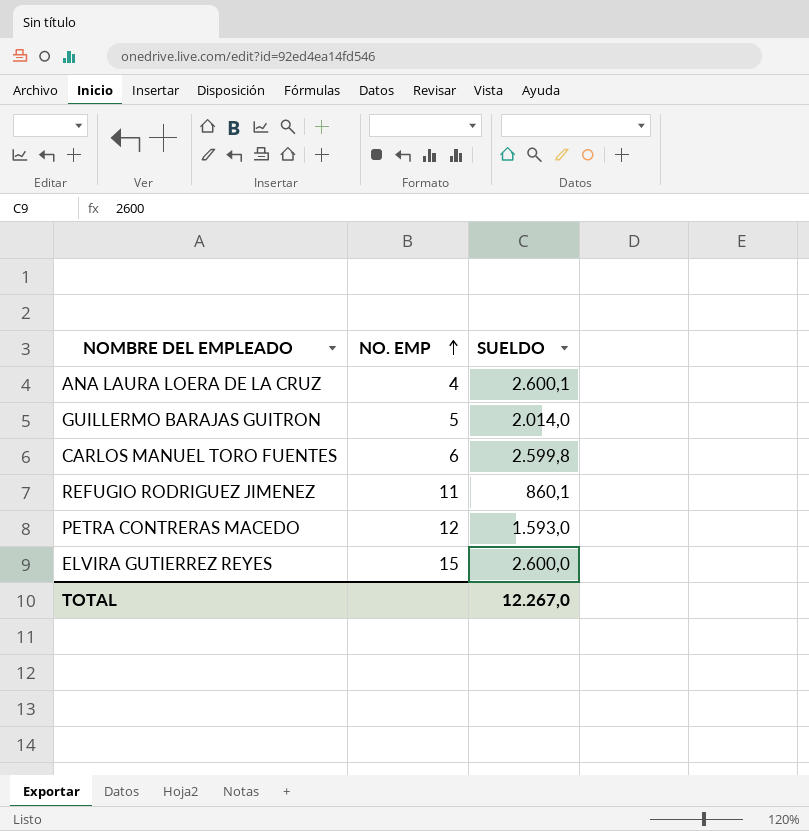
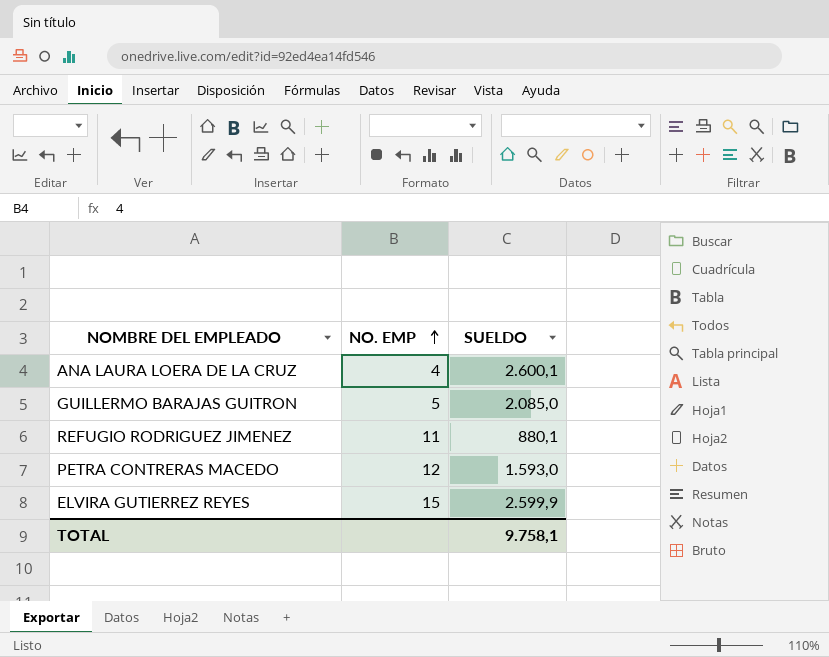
row CARLOS MANUEL TORO FUENTES: 6 | 2.599,8 -> none
GUILLERMO BARAJAS GUITRON | SUELDO: 2.014,0 -> 2.085,0
REFUGIO RODRIGUEZ JIMENEZ | SUELDO: 860,1 -> 880,1
ELVIRA GUTIERREZ REYES | SUELDO: 2.600,0 -> 2.599,9
TOTAL | SUELDO: 12.267,0 -> 9.758,1

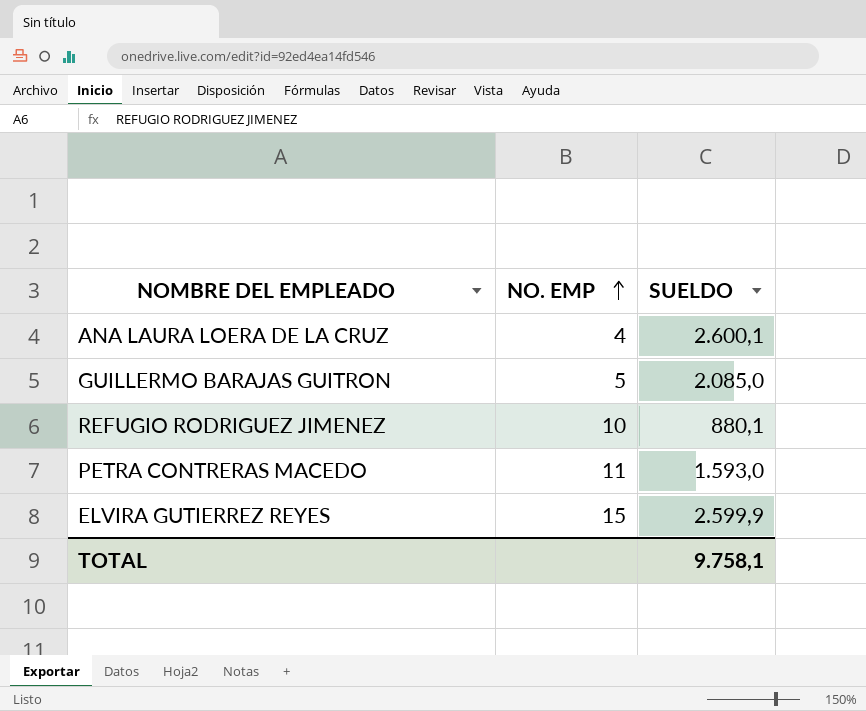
REFUGIO RODRIGUEZ JIMENEZ | NO. EMP: 11 -> 10
PETRA CONTRERAS MACEDO | NO. EMP: 12 -> 11

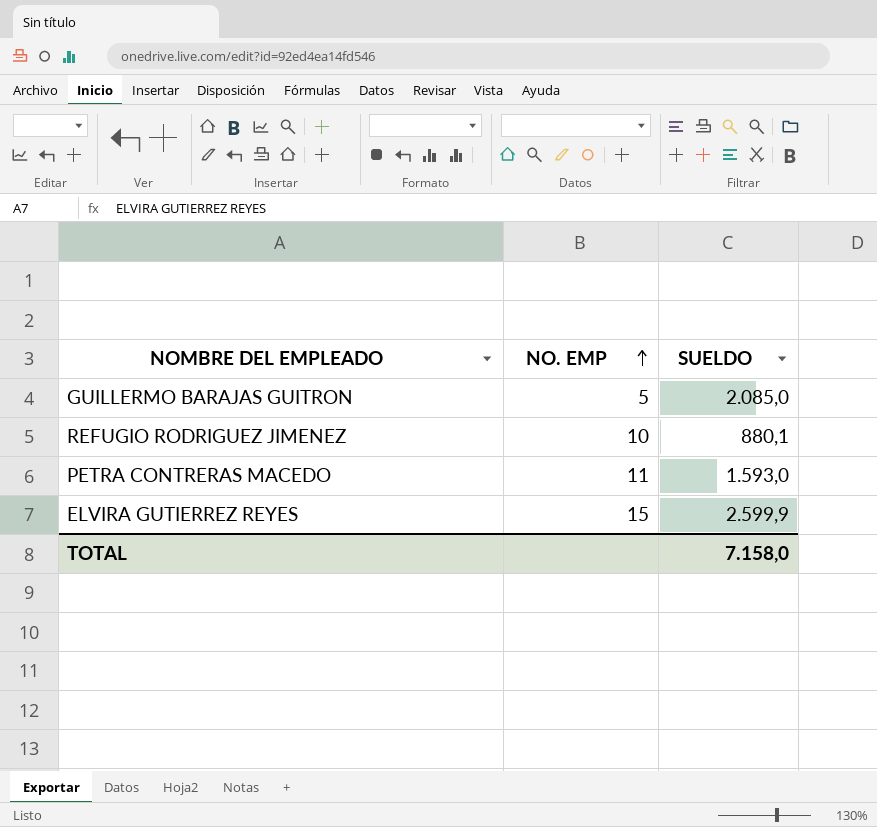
row ANA LAURA LOERA DE LA CRUZ: 4 | 2.600,1 -> none
TOTAL | SUELDO: 9.758,1 -> 7.158,0

